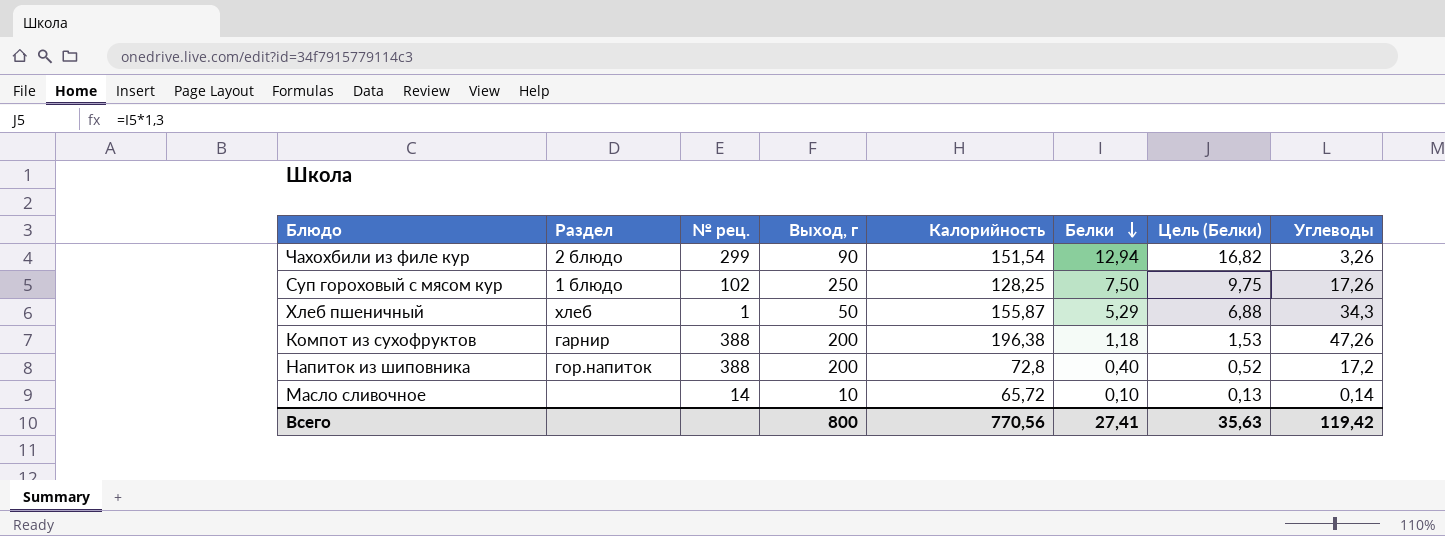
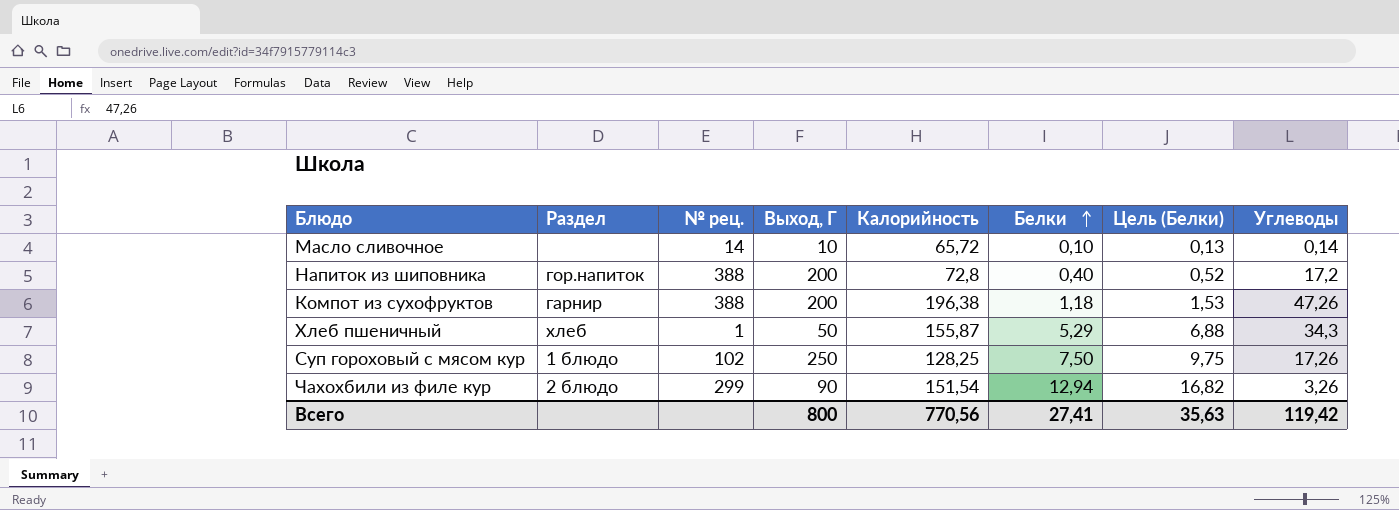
row order: Белки descending -> Белки ascending
column name: Выход, г -> Выход, Г

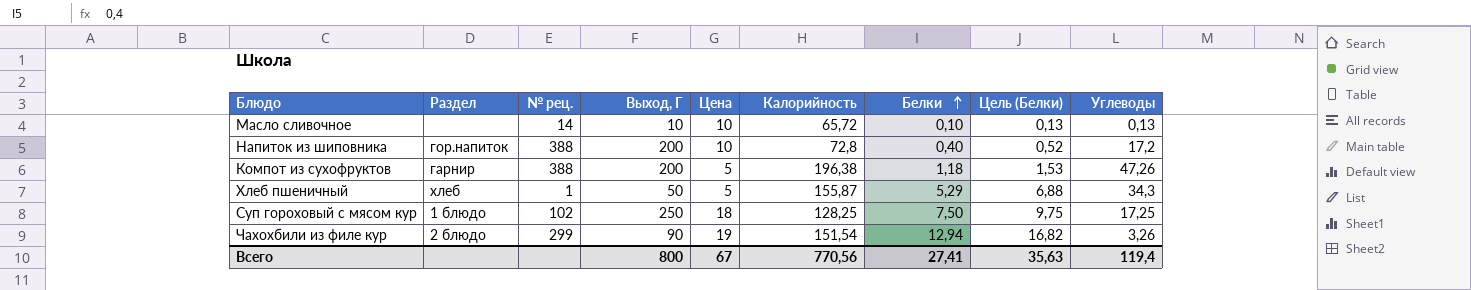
column Цена | position: none -> 5
Масло сливочное | Углеводы: 0,14 -> 0,13
Суп гороховый с мясом кур | Углеводы: 17,26 -> 17,25
Всего | Углеводы: 119,42 -> 119,4

